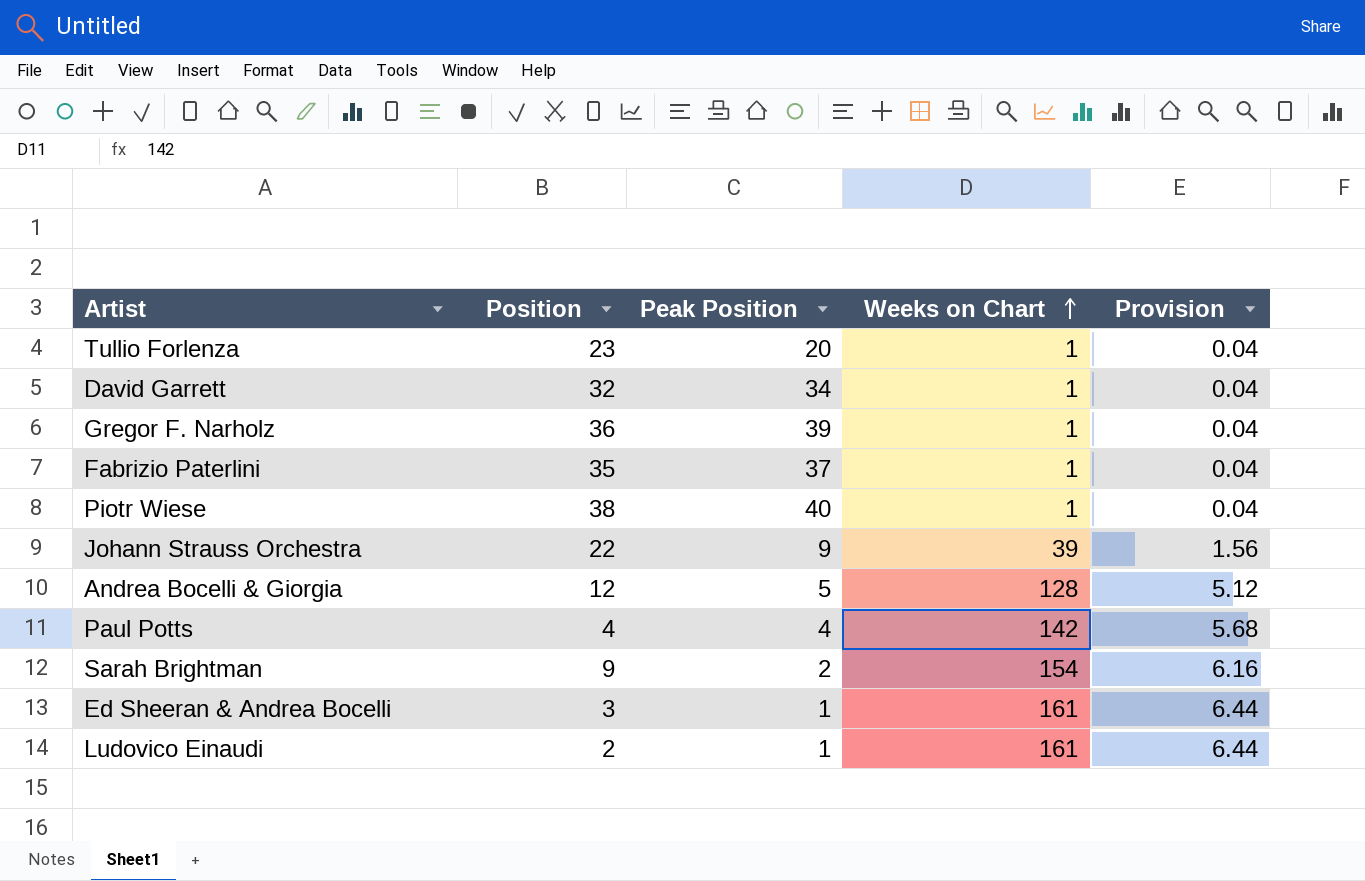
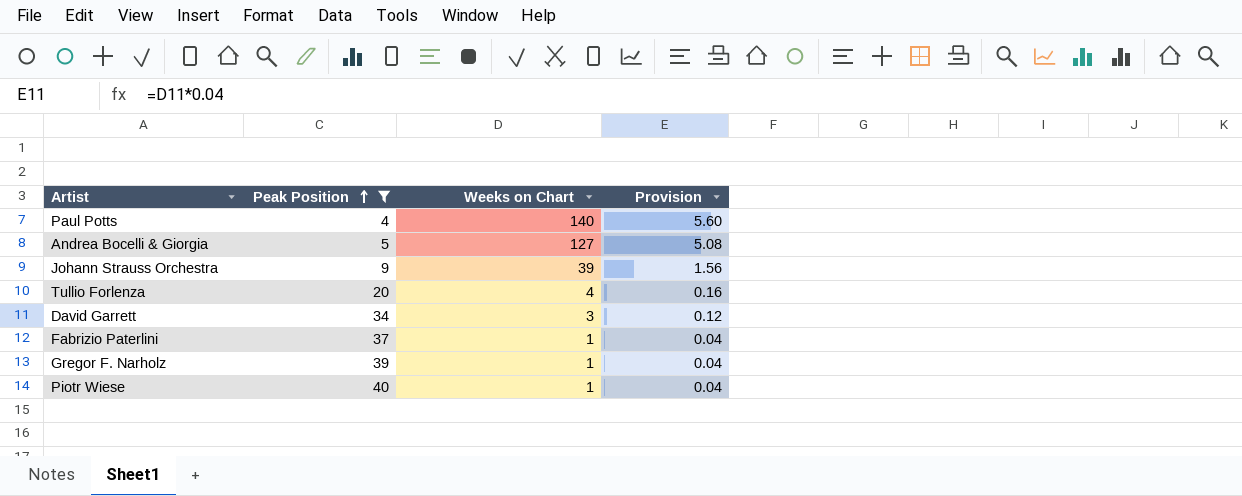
filter: none -> Peak Position >= 4
row order: Weeks on Chart ascending -> Peak Position ascending
column Position | position: 2 -> none
Paul Potts | Weeks on Chart: 142 -> 140
Paul Potts | Provision: 5.68 -> 5.60
Andrea Bocelli & Giorgia | Weeks on Chart: 128 -> 127
Andrea Bocelli & Giorgia | Provision: 5.12 -> 5.08
Tullio Forlenza | Weeks on Chart: 1 -> 4
Tullio Forlenza | Provision: 0.04 -> 0.16
David Garrett | Weeks on Chart: 1 -> 3
David Garrett | Provision: 0.04 -> 0.12

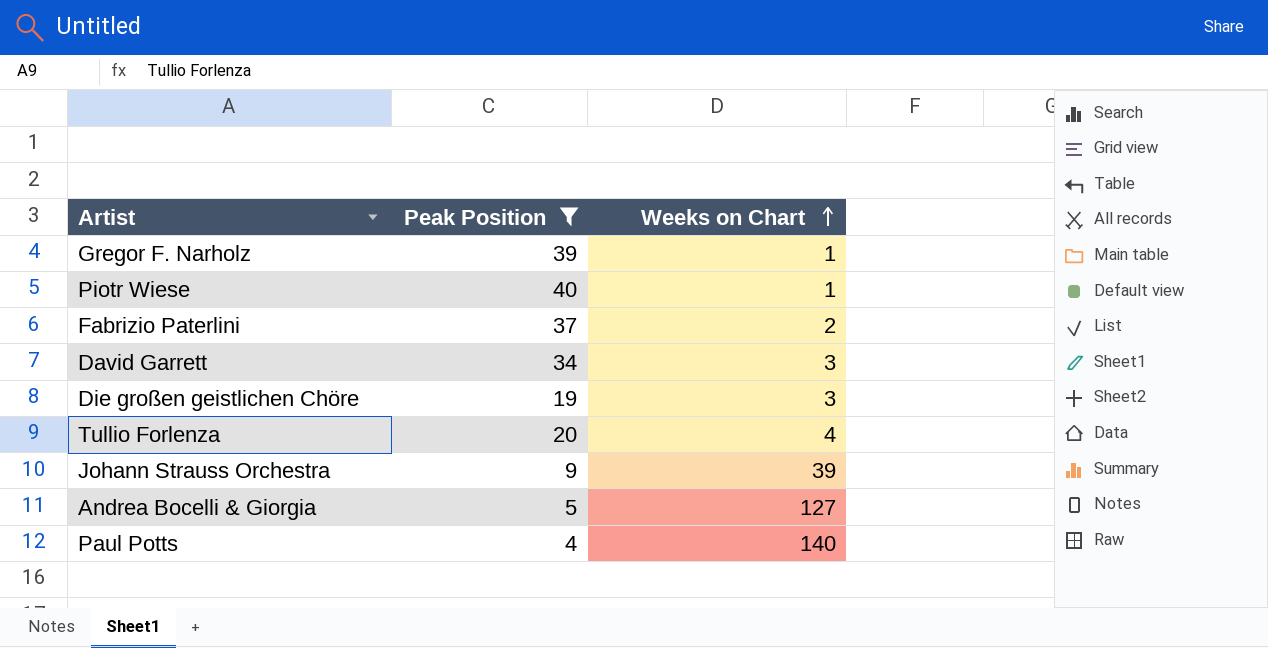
row order: Peak Position ascending -> Weeks on Chart ascending
column Provision | formula: [Weeks on Chart] * 0.04 -> none
Fabrizio Paterlini | Weeks on Chart: 1 -> 2
row Die großen geistlichen Chöre: none -> 19 | 3

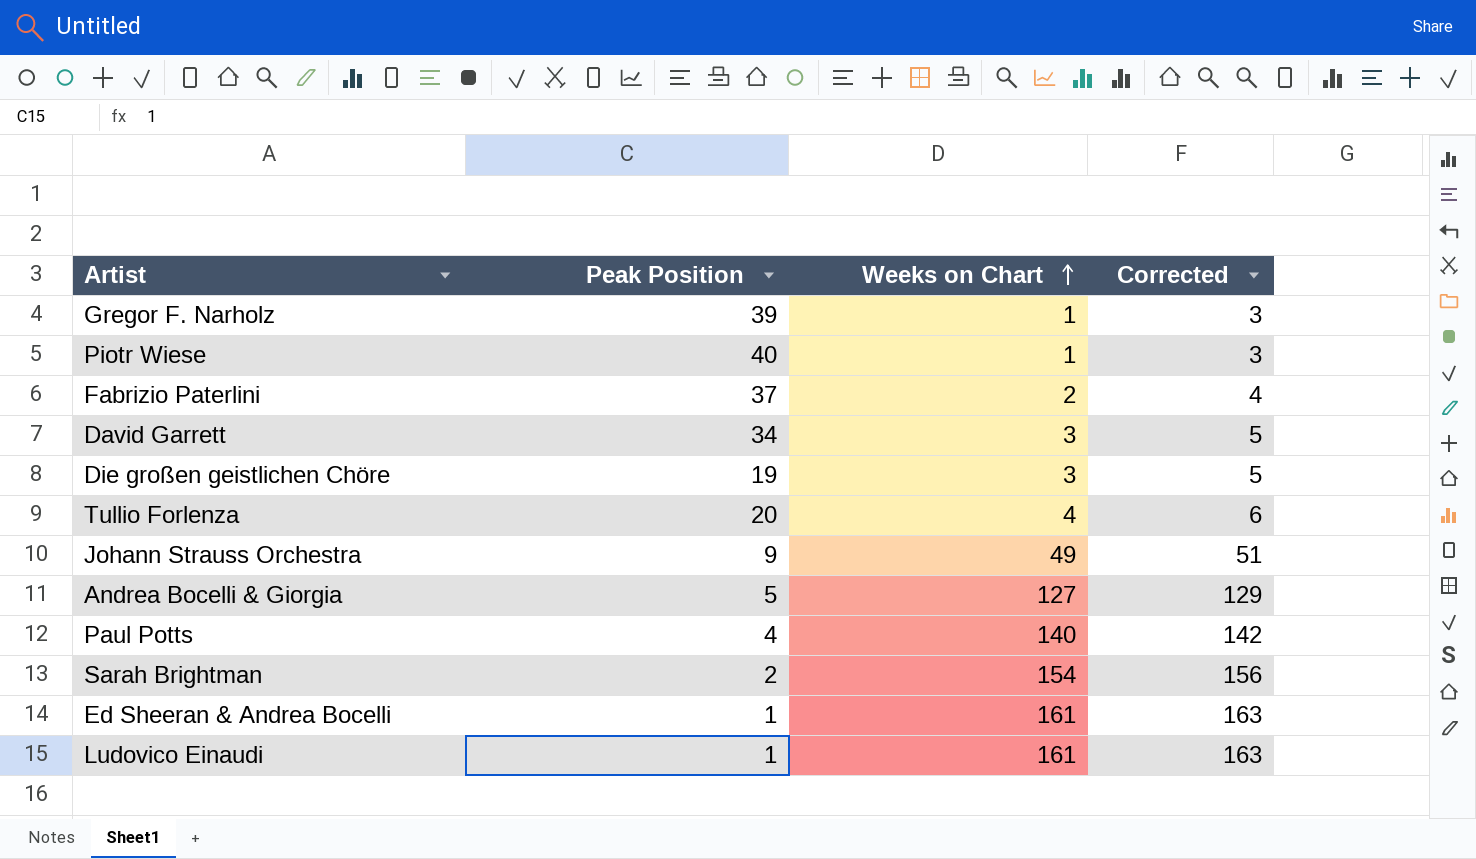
filter: Peak Position >= 4 -> none
column Corrected | formula: none -> [Weeks on Chart] + 2
Johann Strauss Orchestra | Weeks on Chart: 39 -> 49

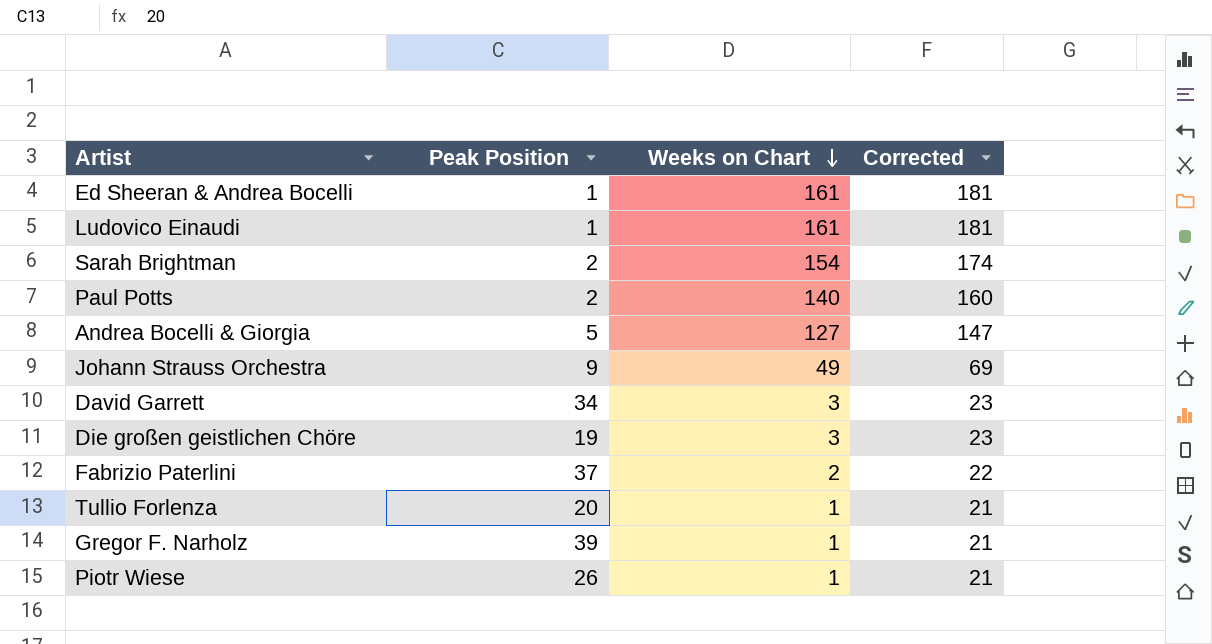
row order: Weeks on Chart ascending -> Weeks on Chart descending
column Corrected | formula: [Weeks on Chart] + 2 -> [Weeks on Chart] + 20
Paul Potts | Peak Position: 4 -> 2
Tullio Forlenza | Weeks on Chart: 4 -> 1
Piotr Wiese | Peak Position: 40 -> 26

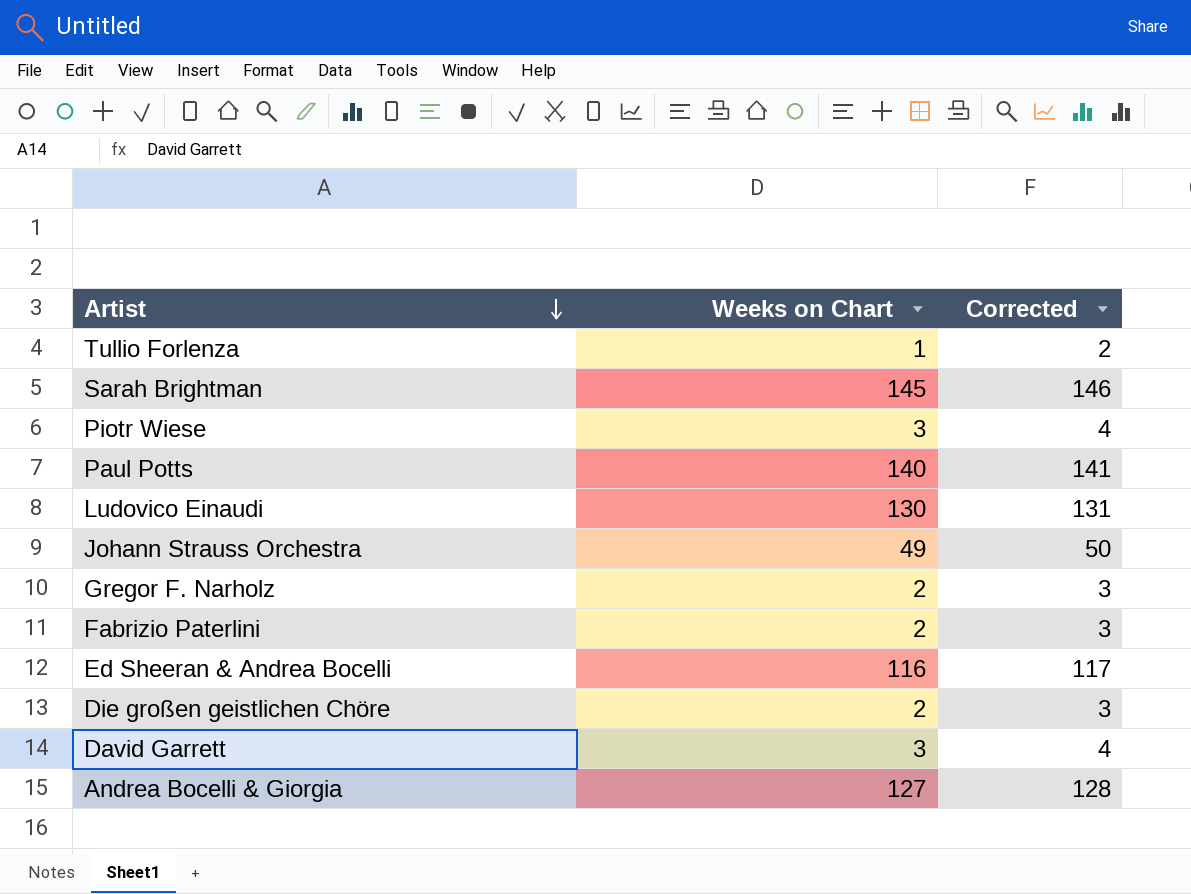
row order: Weeks on Chart descending -> Artist descending
column Peak Position | position: 2 -> none
column Corrected | formula: [Weeks on Chart] + 20 -> [Weeks on Chart] + 1
Sarah Brightman | Weeks on Chart: 154 -> 145
Piotr Wiese | Weeks on Chart: 1 -> 3
Ludovico Einaudi | Weeks on Chart: 161 -> 130
Gregor F. Narholz | Weeks on Chart: 1 -> 2
Ed Sheeran & Andrea Bocelli | Weeks on Chart: 161 -> 116
Die großen geistlichen Chöre | Weeks on Chart: 3 -> 2

